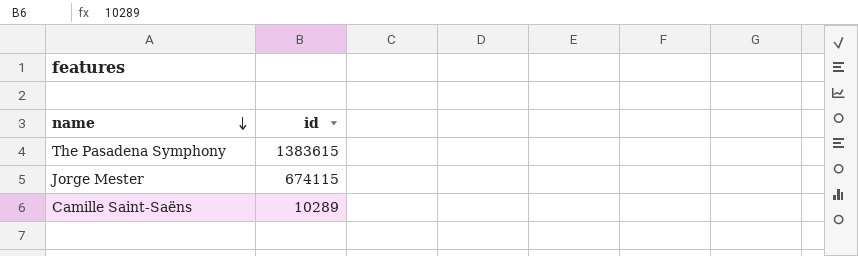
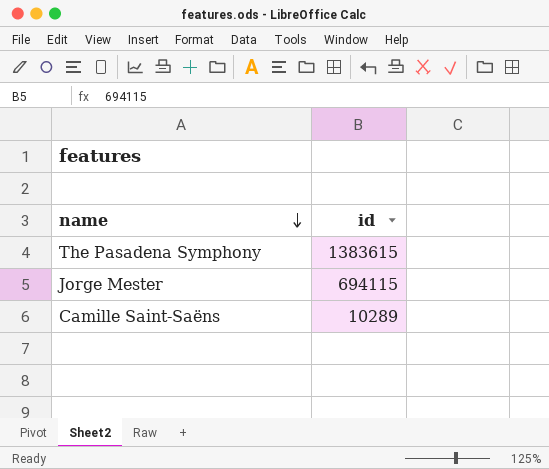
Jorge Mester | id: 674115 -> 694115

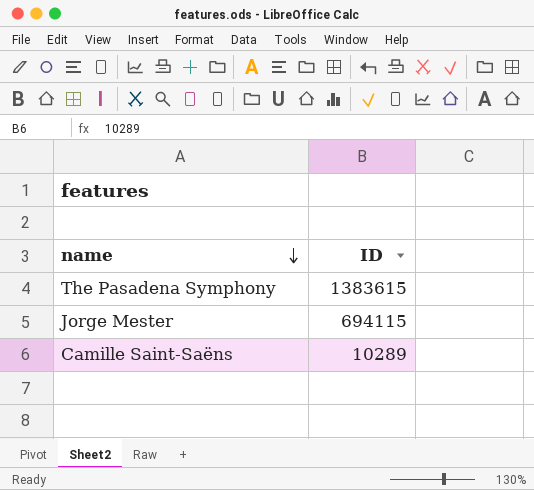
column name: id -> ID

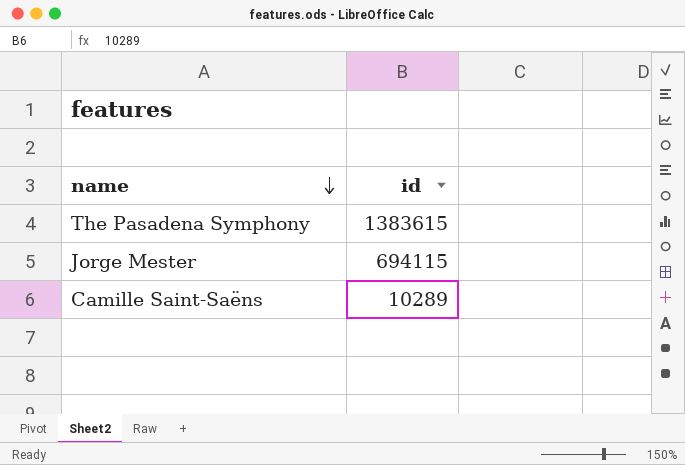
column name: ID -> id

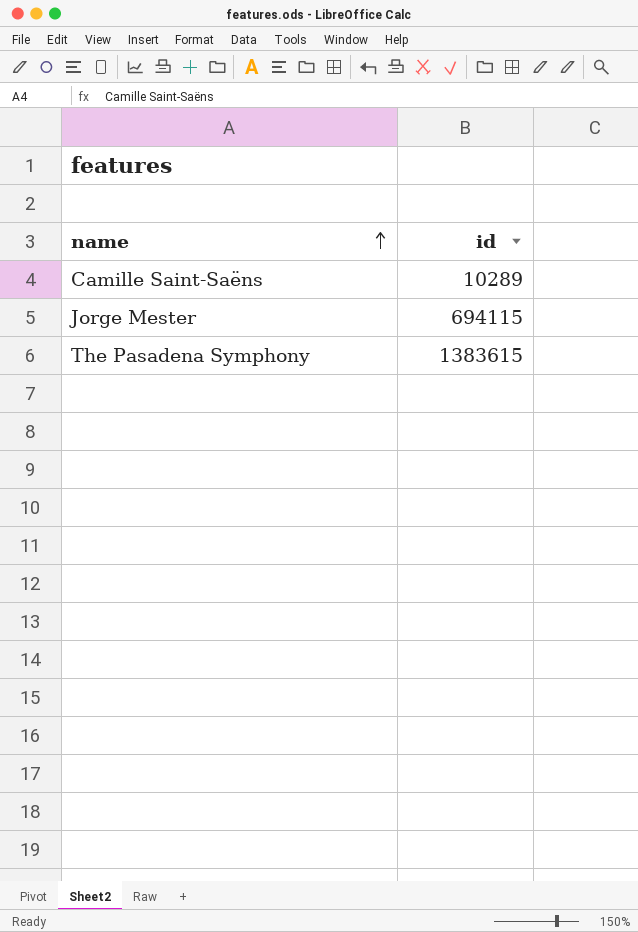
row order: name descending -> name ascending

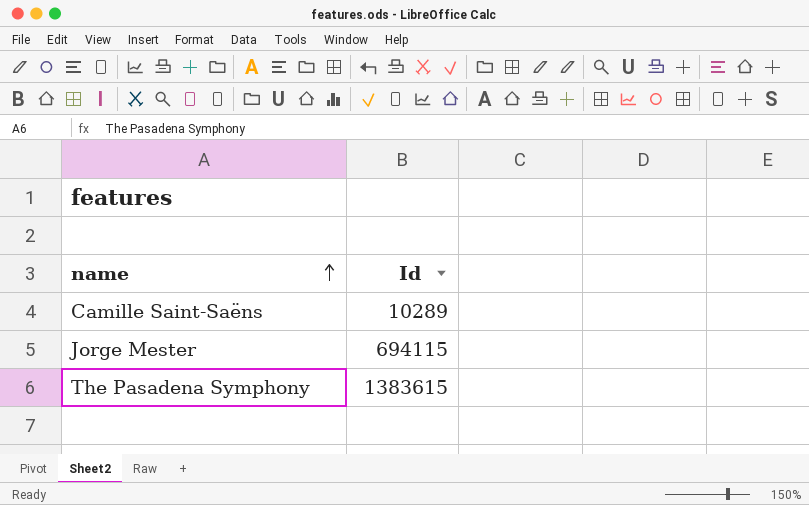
column name: id -> Id

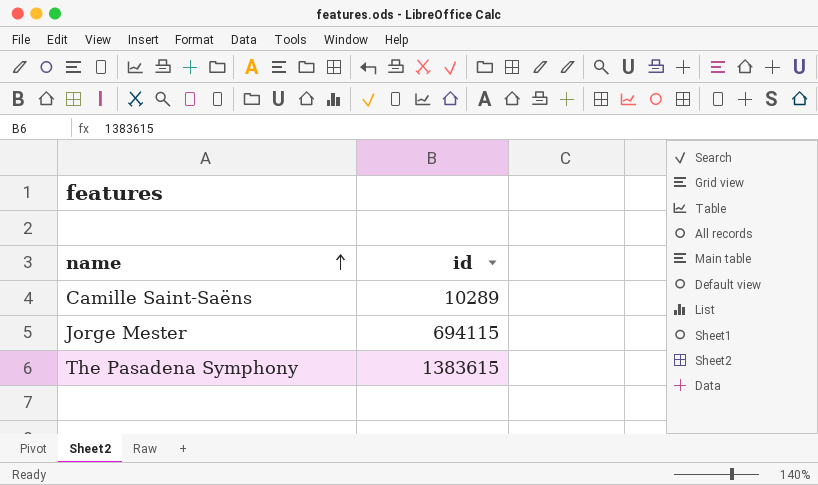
column name: Id -> id

